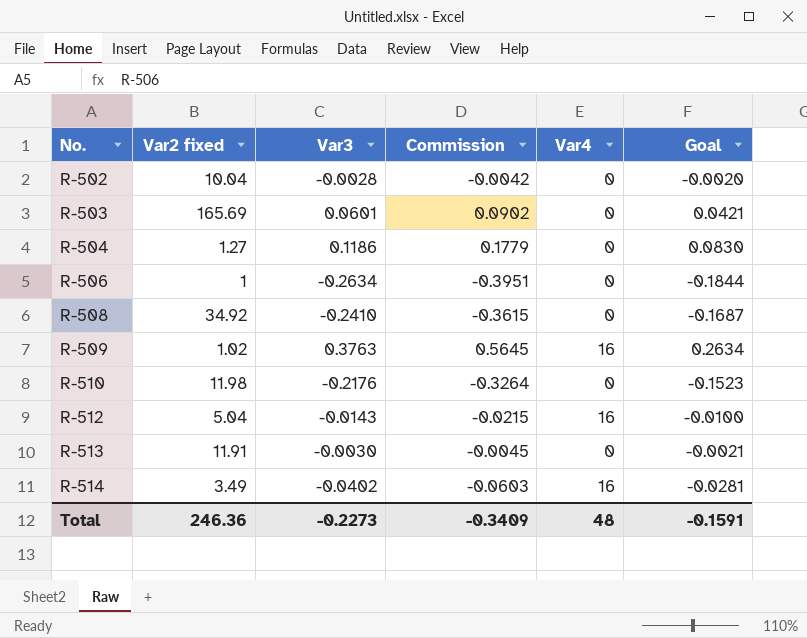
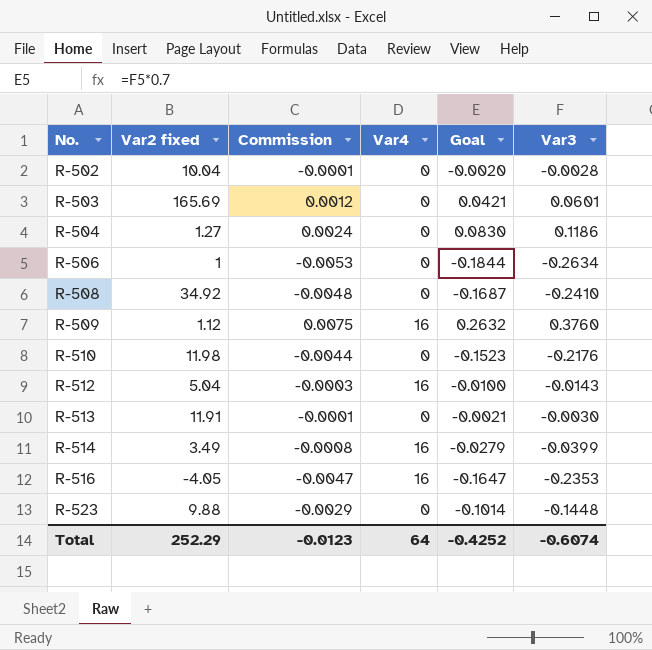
column Commission | formula: [Var3] * 1.5 -> [Var3] * 0.02
column Var3 | position: 3 -> 6
R-509 | Var2 fixed: 1.02 -> 1.12
R-509 | Goal: 0.2634 -> 0.2632
R-509 | Var3: 0.3763 -> 0.3760
R-514 | Goal: -0.0281 -> -0.0279
R-514 | Var3: -0.0402 -> -0.0399
row R-516: none -> -4.05 | -0.0047 | 16 | -0.1647 | -0.2353
row R-523: none -> 9.88 | -0.0029 | 0 | -0.1014 | -0.1448
Total | Var2 fixed: 246.36 -> 252.29
Total | Commission: -0.3409 -> -0.0123
Total | Var4: 48 -> 64
Total | Goal: -0.1591 -> -0.4252
Total | Var3: -0.2273 -> -0.6074

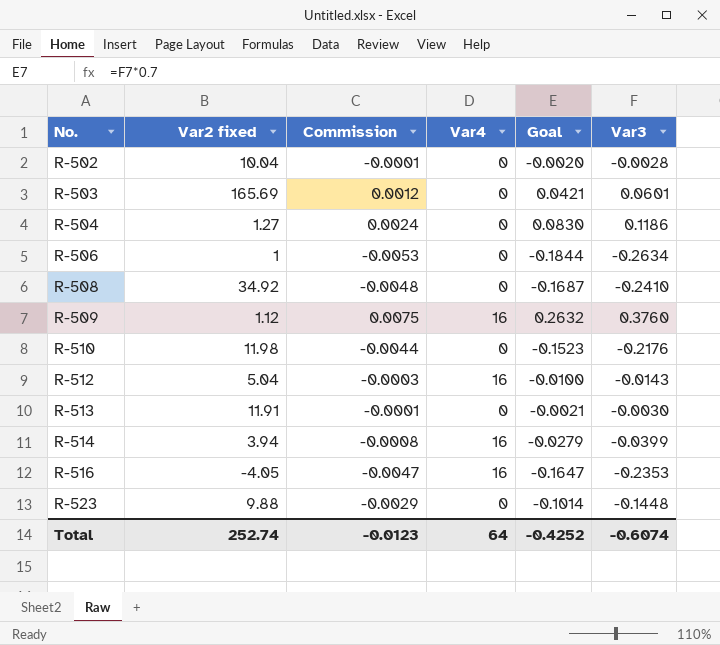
R-514 | Var2 fixed: 3.49 -> 3.94
Total | Var2 fixed: 252.29 -> 252.74

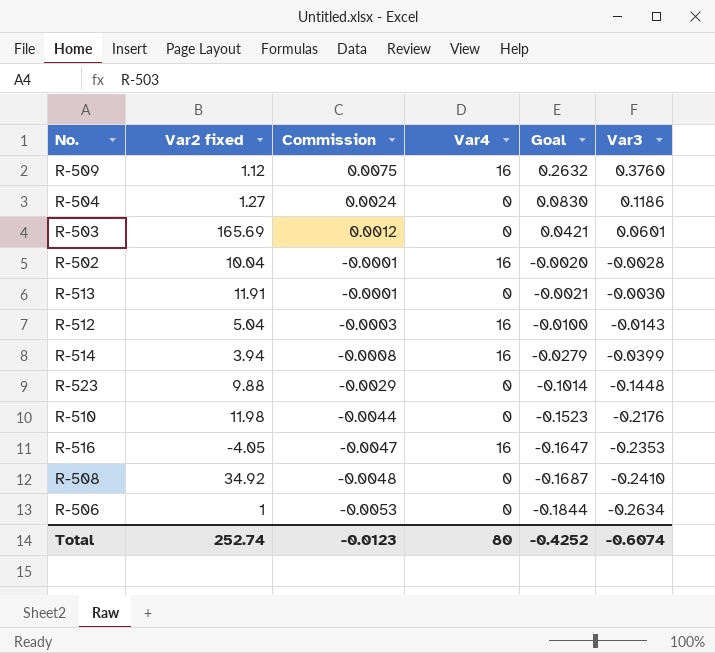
row order: No. ascending -> Commission descending
R-502 | Var4: 0 -> 16
Total | Var4: 64 -> 80

